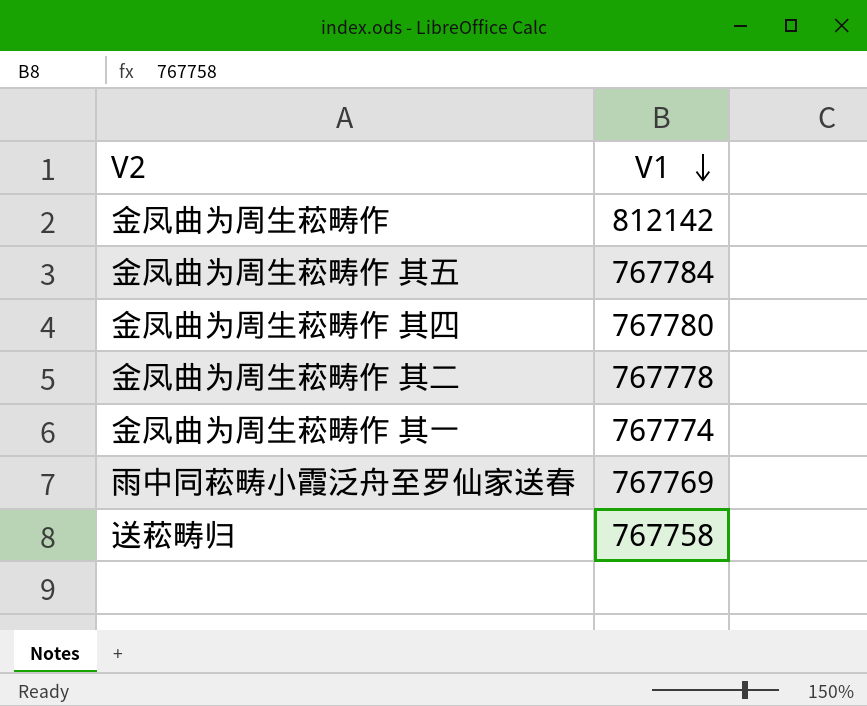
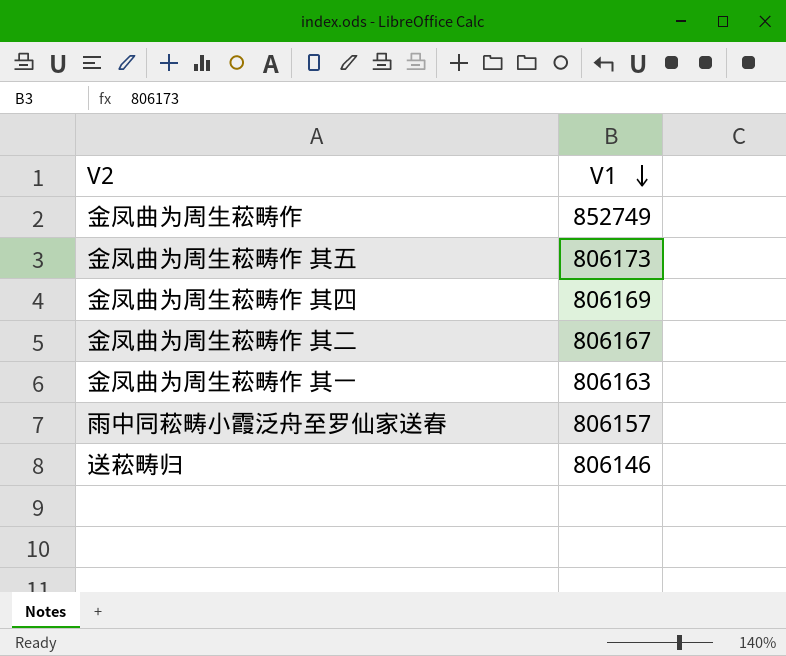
金凤曲为周生菘畴作 | V1: 812142 -> 852749
金凤曲为周生菘畴作 其五 | V1: 767784 -> 806173
金凤曲为周生菘畴作 其四 | V1: 767780 -> 806169
金凤曲为周生菘畴作 其二 | V1: 767778 -> 806167
金凤曲为周生菘畴作 其一 | V1: 767774 -> 806163
雨中同菘畴小霞泛舟至罗仙家送春 | V1: 767769 -> 806157
送菘畴归 | V1: 767758 -> 806146

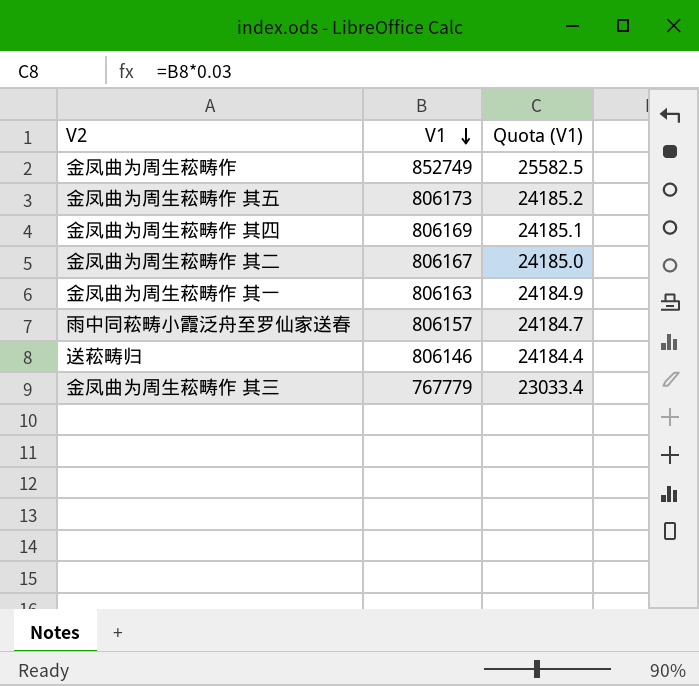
column Quota (V1) | formula: none -> [V1] * 0.03
row 金凤曲为周生菘畴作 其三: none -> 767779 | 23033.4

